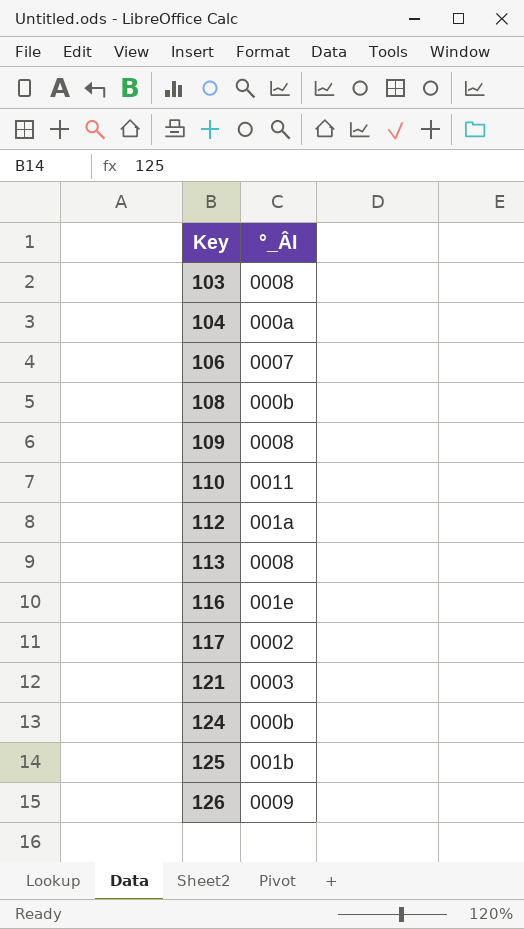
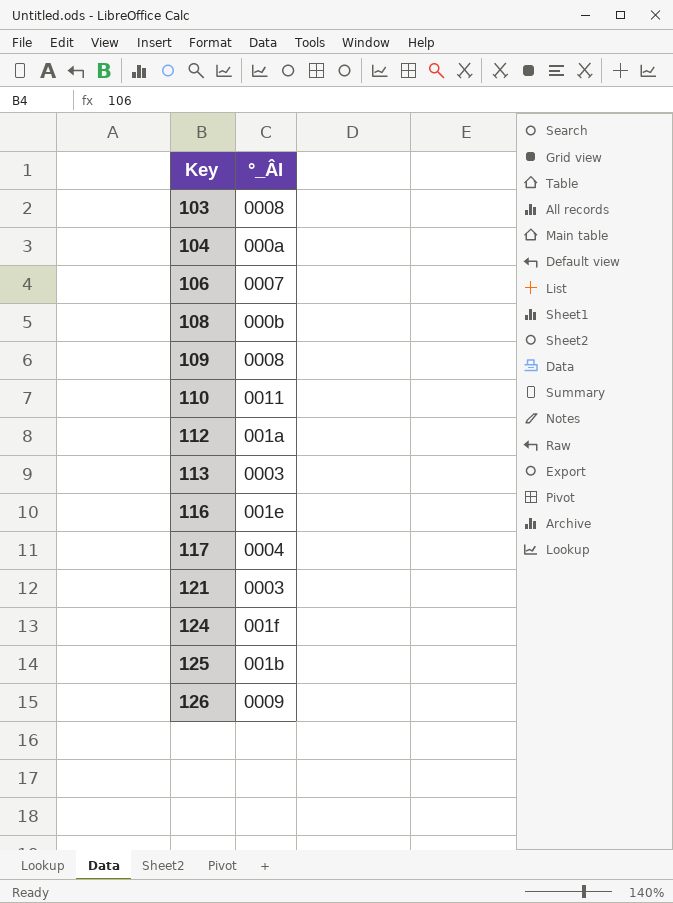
113 | °_ÂI: 0008 -> 0003
117 | °_ÂI: 0002 -> 0004
124 | °_ÂI: 000b -> 001f

